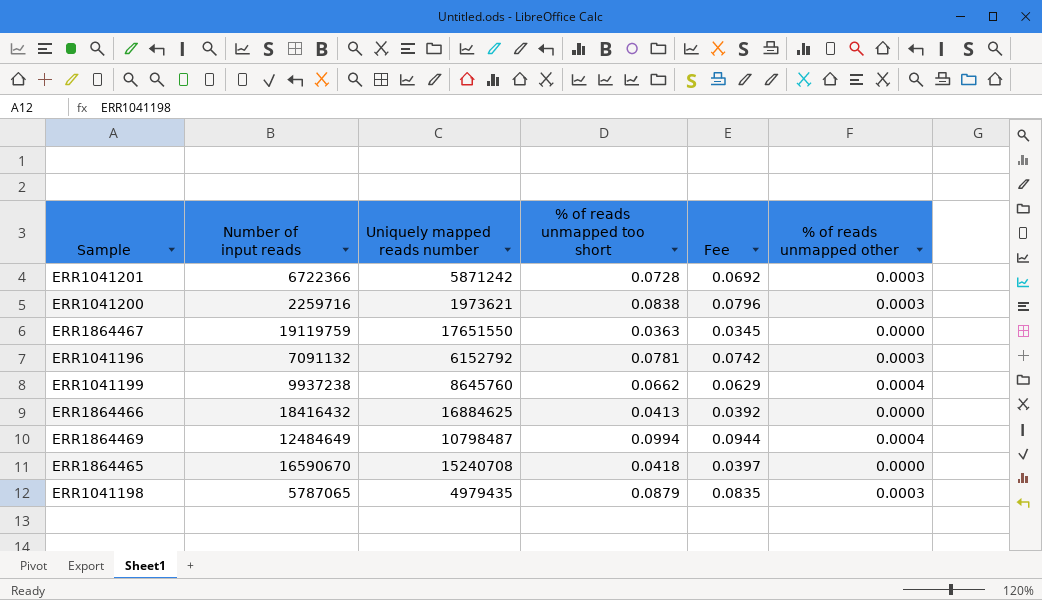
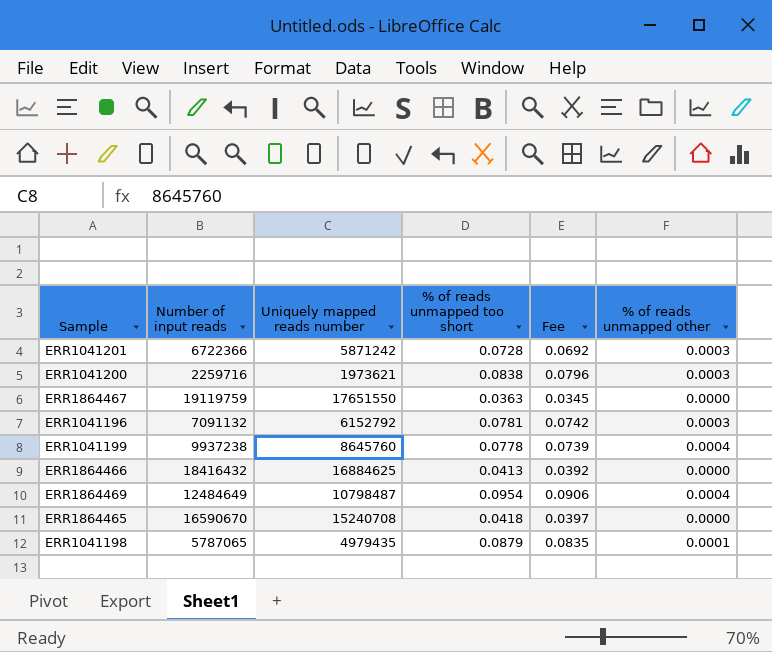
ERR1041199 | % of reads unmapped too short: 0.0662 -> 0.0778
ERR1041199 | Fee: 0.0629 -> 0.0739
ERR1864469 | % of reads unmapped too short: 0.0994 -> 0.0954
ERR1864469 | Fee: 0.0944 -> 0.0906
ERR1041198 | % of reads unmapped other: 0.0003 -> 0.0001

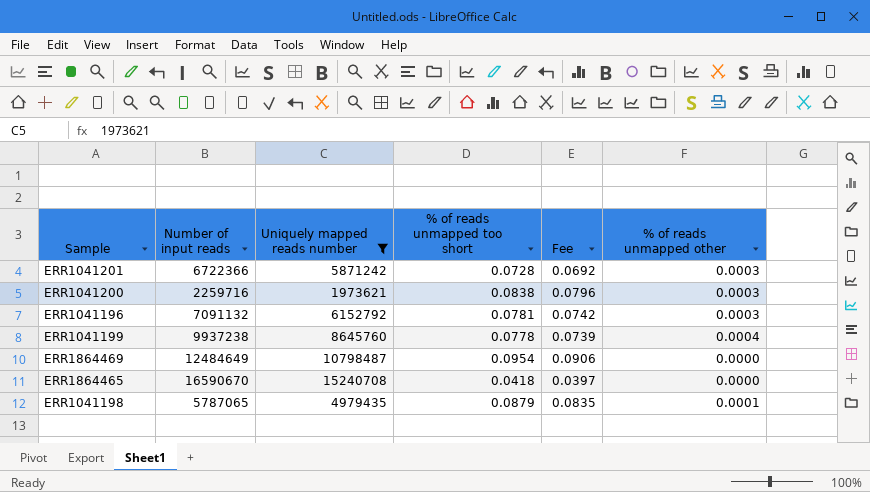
filter: none -> Uniquely mapped reads number <= 15240708
ERR1864469 | % of reads unmapped other: 0.0004 -> 0.0000

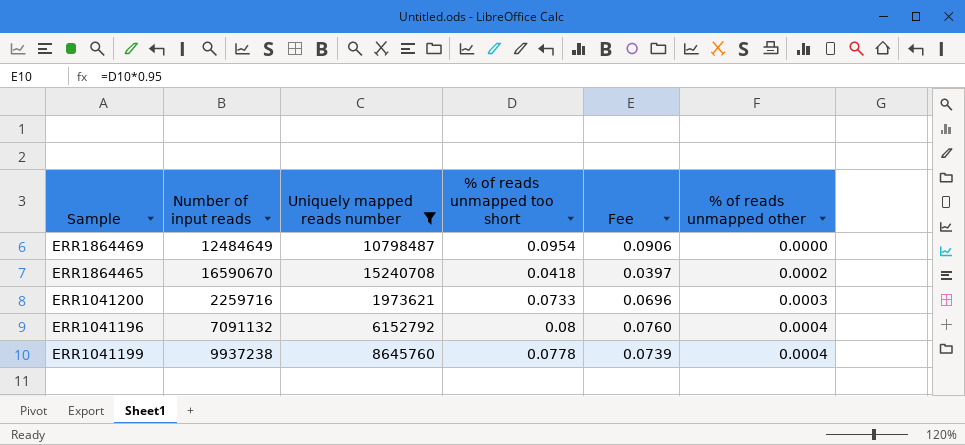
row order: none -> % of reads unmapped other ascending
row ERR1041201: 6722366 | 5871242 | 0.0728 | 0.0692 | 0.0003 -> none
row ERR1041198: 5787065 | 4979435 | 0.0879 | 0.0835 | 0.0001 -> none
ERR1864465 | % of reads unmapped other: 0.0000 -> 0.0002
ERR1041200 | % of reads unmapped too short: 0.0838 -> 0.0733
ERR1041200 | Fee: 0.0796 -> 0.0696
ERR1041196 | % of reads unmapped too short: 0.0781 -> 0.08
ERR1041196 | Fee: 0.0742 -> 0.0760
ERR1041196 | % of reads unmapped other: 0.0003 -> 0.0004

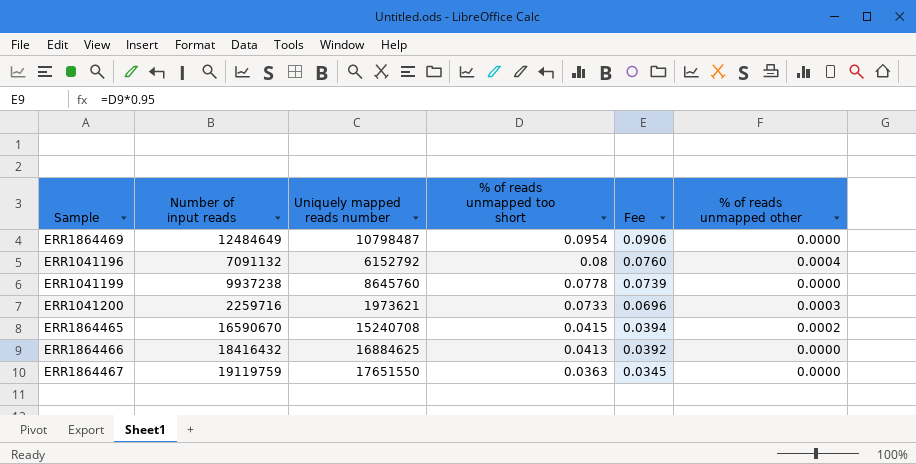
filter: Uniquely mapped reads number <= 15240708 -> none
row order: % of reads unmapped other ascending -> % of reads unmapped too short descending
ERR1041199 | % of reads unmapped other: 0.0004 -> 0.0000
ERR1864465 | % of reads unmapped too short: 0.0418 -> 0.0415
ERR1864465 | Fee: 0.0397 -> 0.0394

